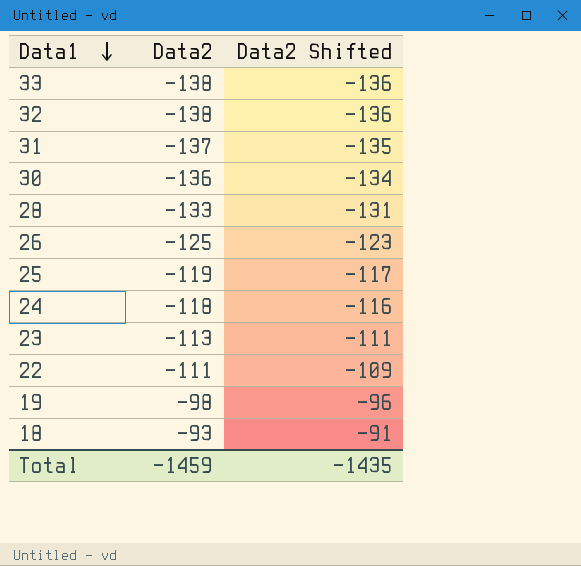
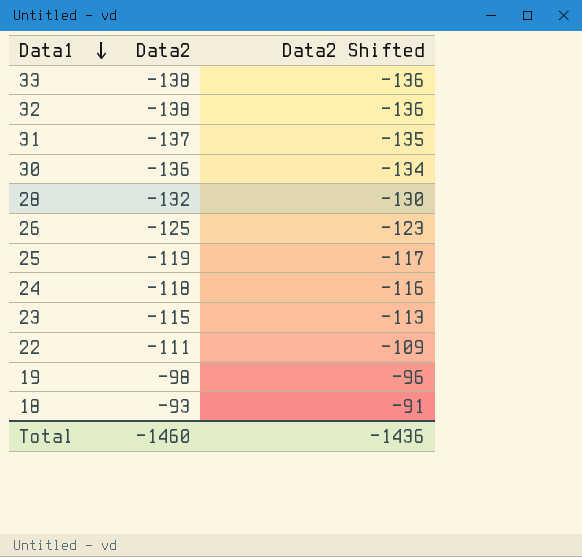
28 | Data2: -133 -> -132
28 | Data2 Shifted: -131 -> -130
23 | Data2: -113 -> -115
23 | Data2 Shifted: -111 -> -113
Total | Data2: -1459 -> -1460
Total | Data2 Shifted: -1435 -> -1436

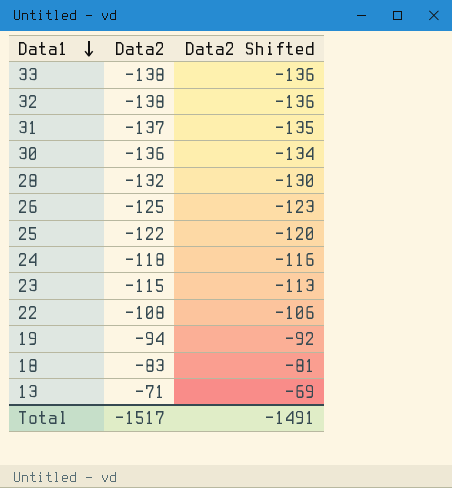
25 | Data2: -119 -> -122
25 | Data2 Shifted: -117 -> -120
22 | Data2: -111 -> -108
22 | Data2 Shifted: -109 -> -106
19 | Data2: -98 -> -94
19 | Data2 Shifted: -96 -> -92
18 | Data2: -93 -> -83
18 | Data2 Shifted: -91 -> -81
row 13: none -> -71 | -69
Total | Data2: -1460 -> -1517
Total | Data2 Shifted: -1436 -> -1491

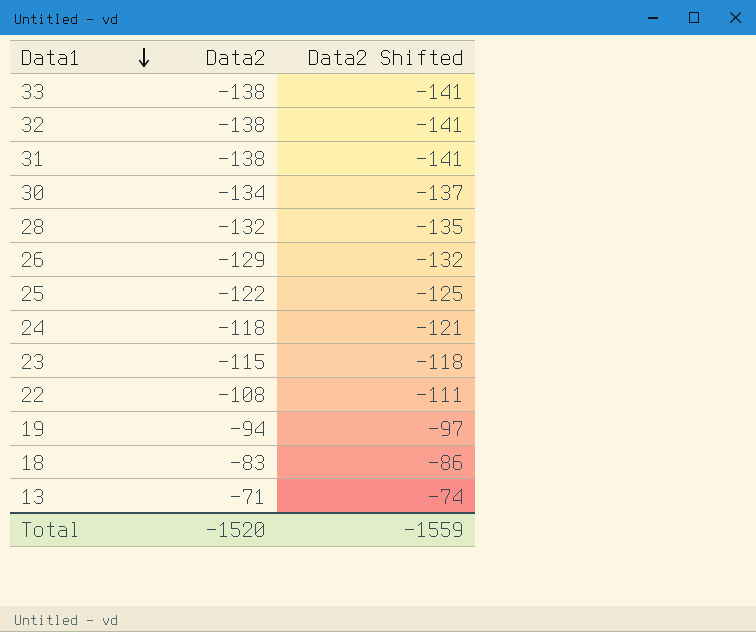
column Data2 Shifted | formula: [Data2] + 2 -> [Data2] - 3
31 | Data2: -137 -> -138
30 | Data2: -136 -> -134
26 | Data2: -125 -> -129
Total | Data2: -1517 -> -1520
Total | Data2 Shifted: -1491 -> -1559

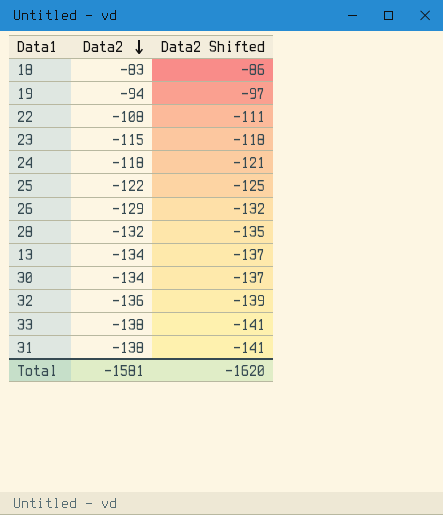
row order: Data1 descending -> Data2 descending
13 | Data2: -71 -> -134
13 | Data2 Shifted: -74 -> -137
32 | Data2: -138 -> -136
32 | Data2 Shifted: -141 -> -139
Total | Data2: -1520 -> -1581
Total | Data2 Shifted: -1559 -> -1620

